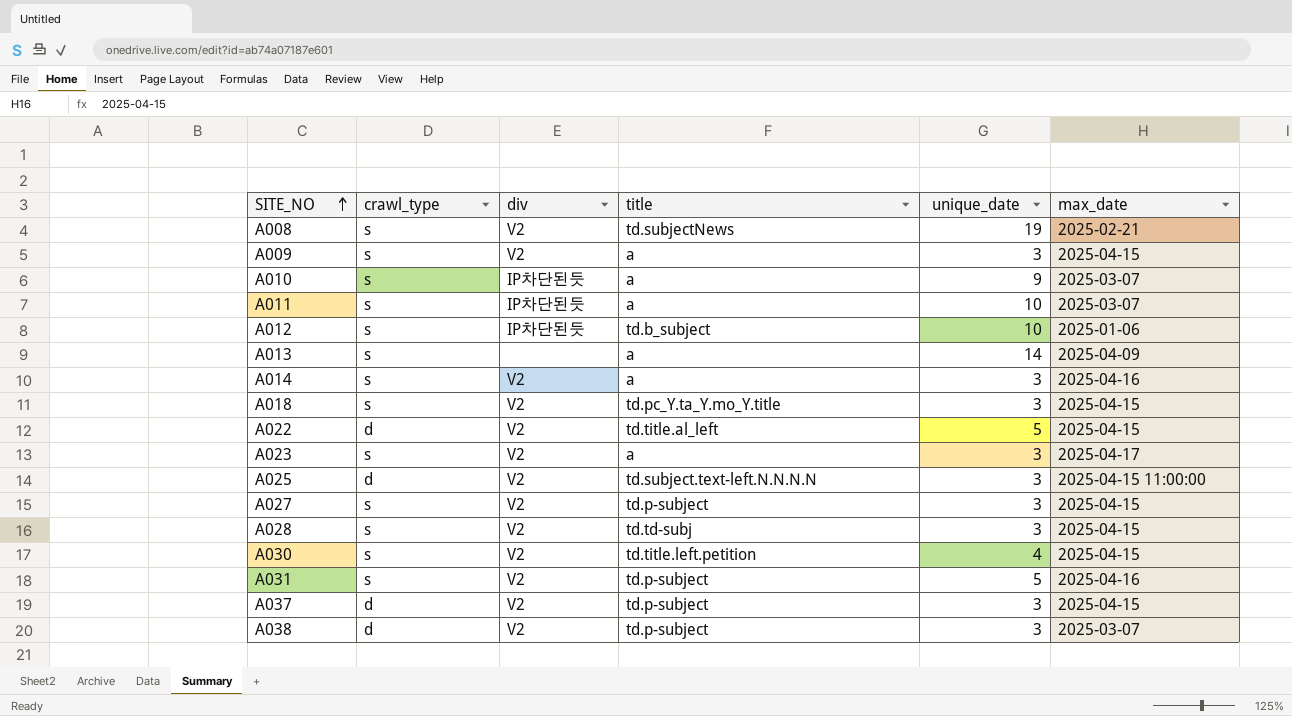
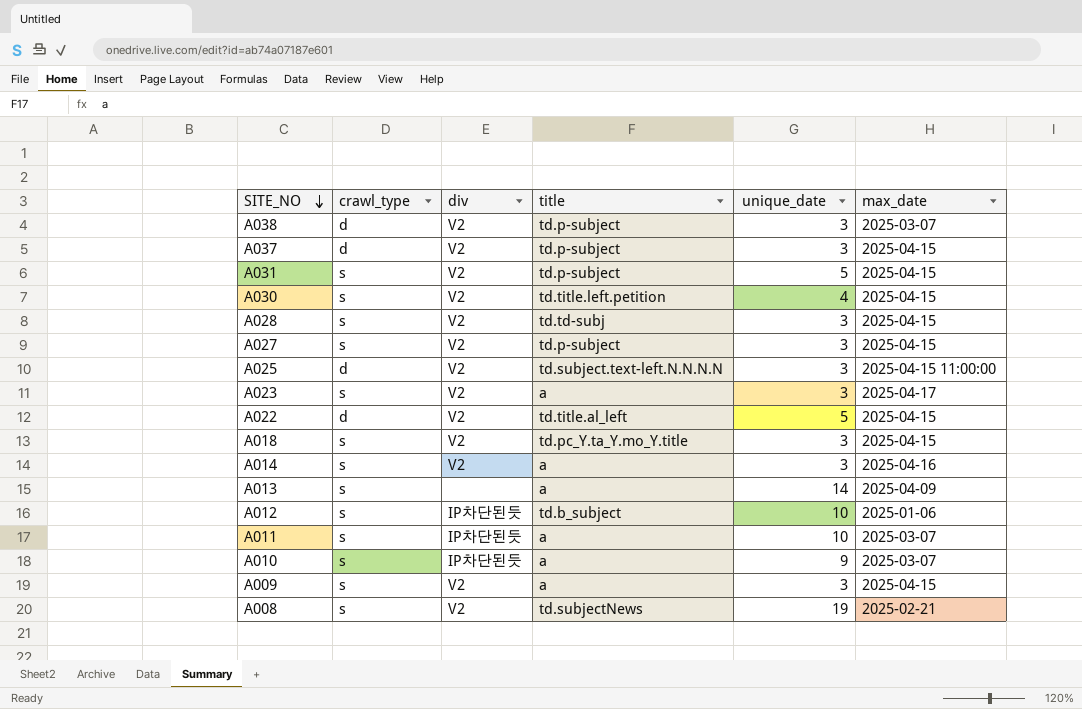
row order: SITE_NO ascending -> SITE_NO descending
A031 | max_date: 2025-04-16 -> 2025-04-15

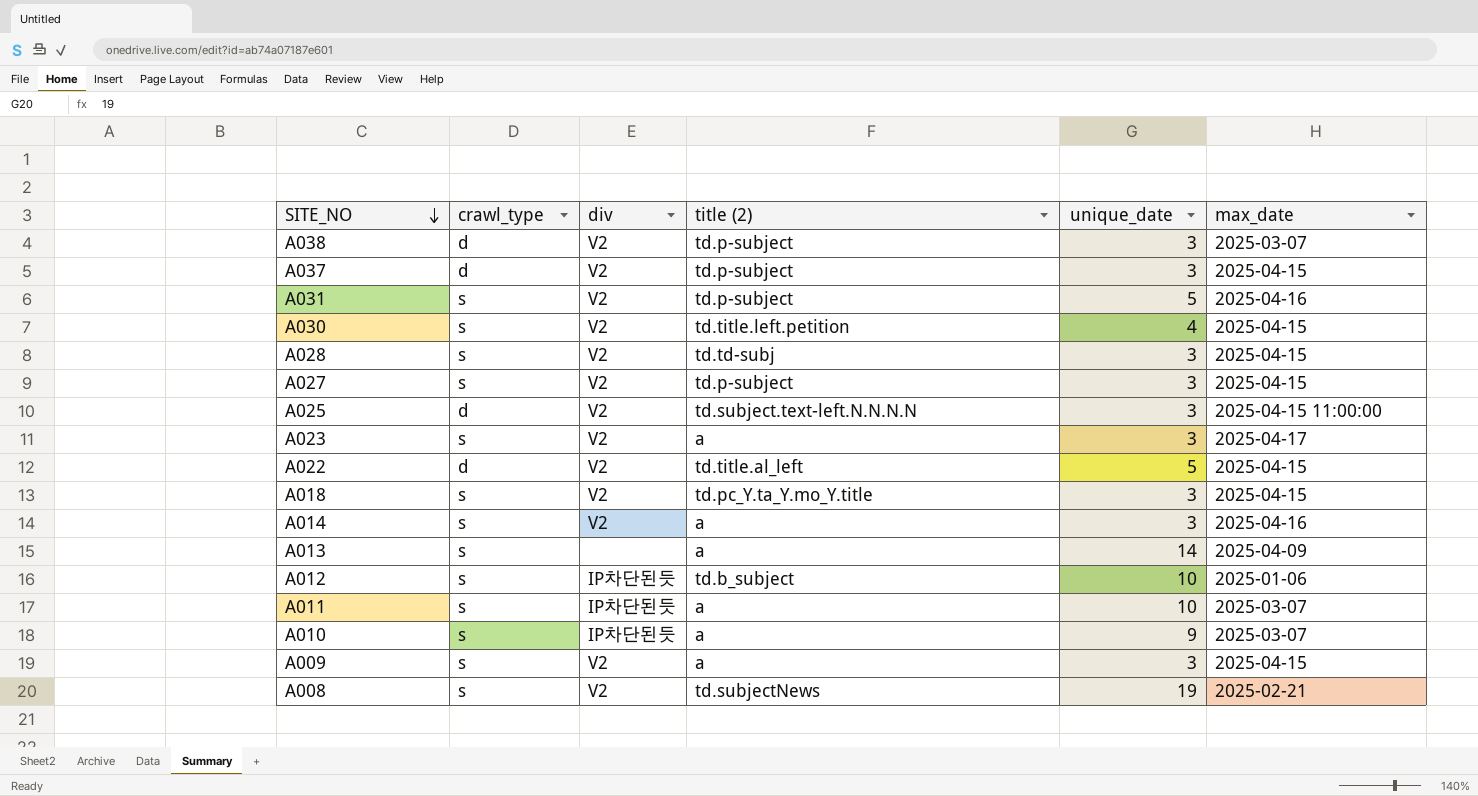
column name: title -> title (2)
A031 | max_date: 2025-04-15 -> 2025-04-16

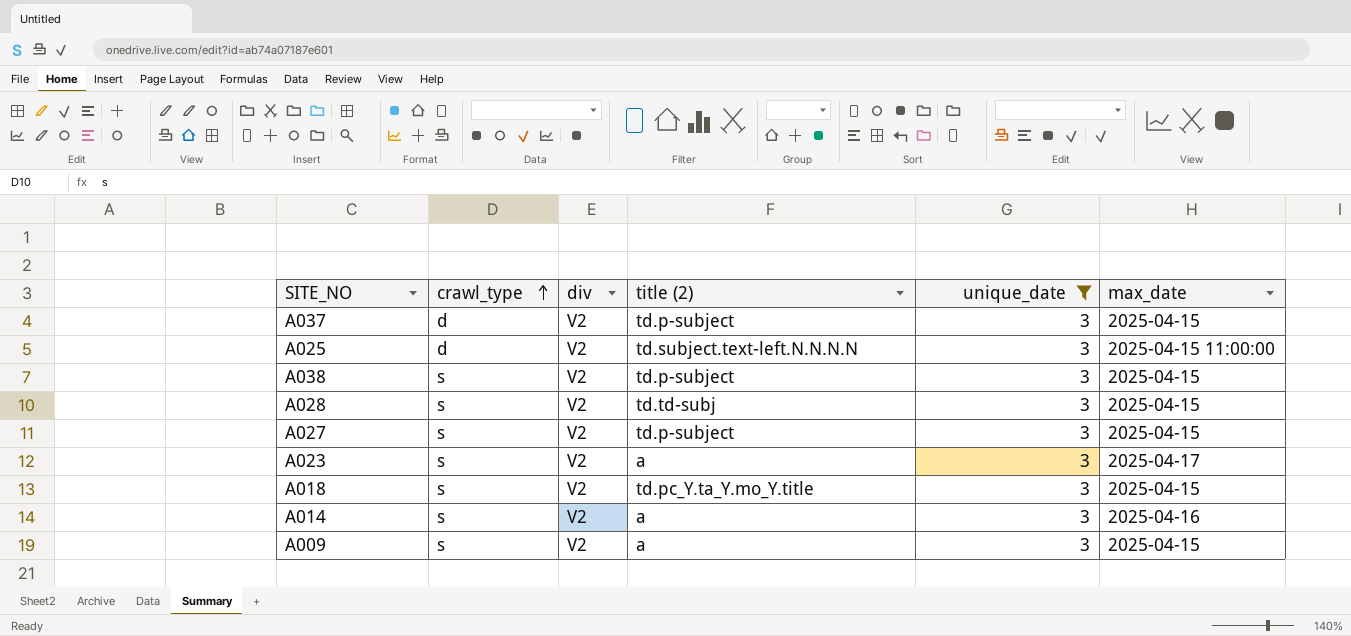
filter: none -> unique_date = 3
row order: SITE_NO descending -> crawl_type ascending
A038 | crawl_type: d -> s
A038 | max_date: 2025-03-07 -> 2025-04-15

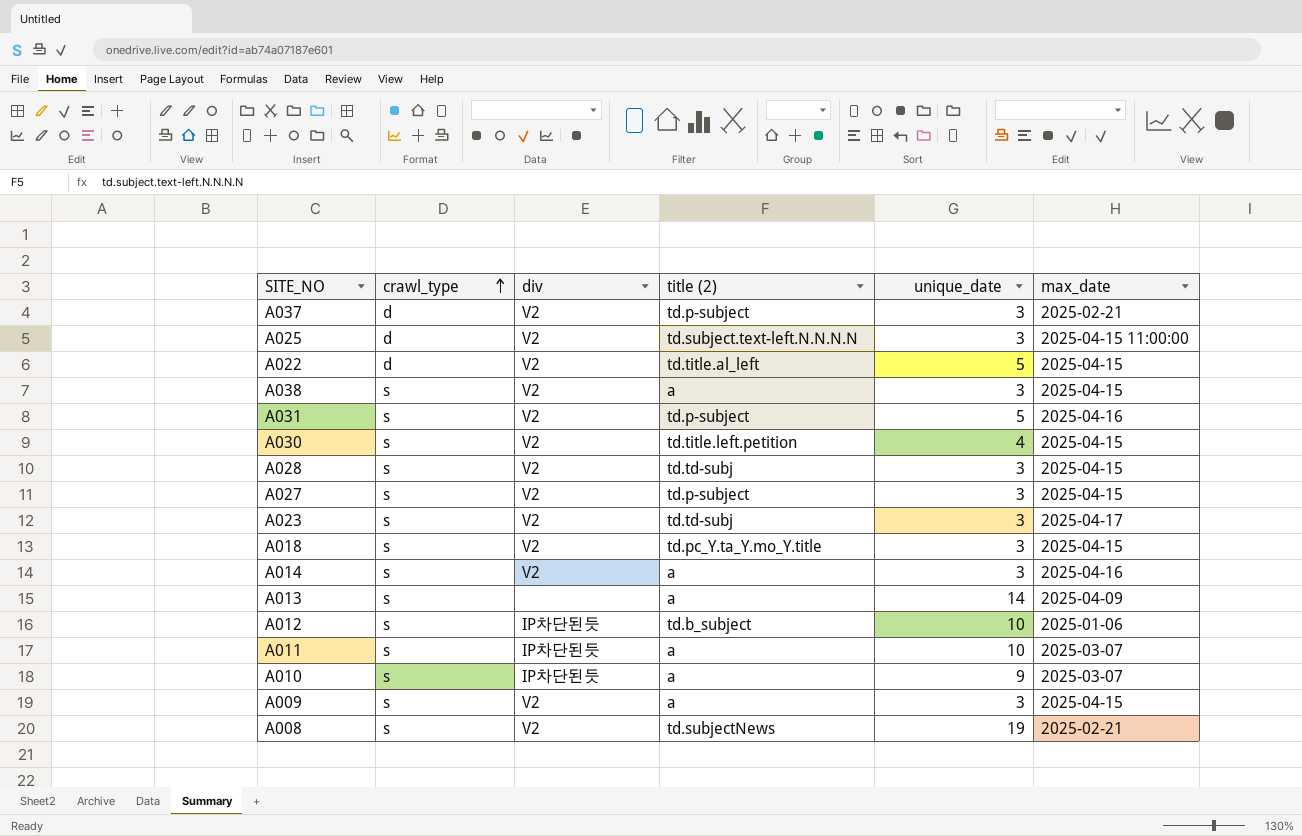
filter: unique_date = 3 -> none
A037 | max_date: 2025-04-15 -> 2025-02-21
A038 | title (2): td.p-subject -> a
A023 | title (2): a -> td.td-subj

